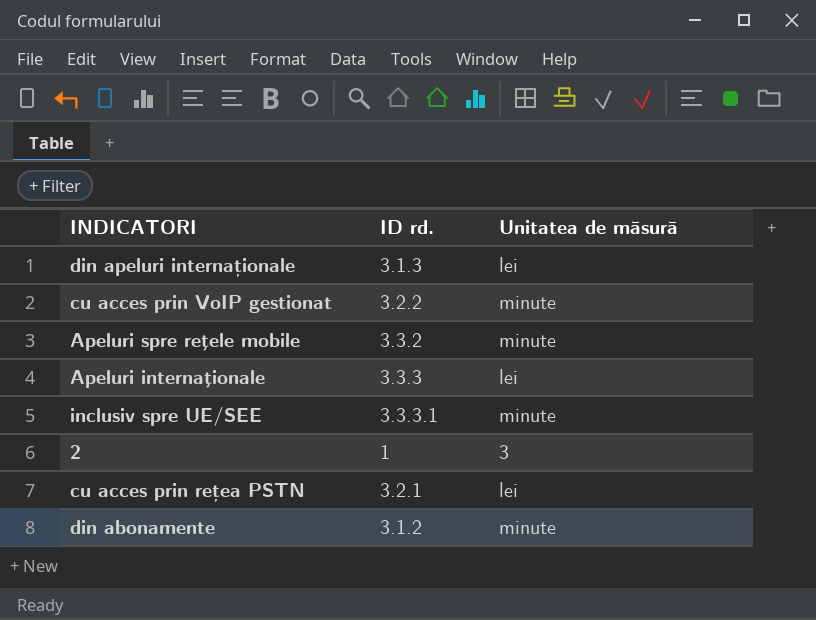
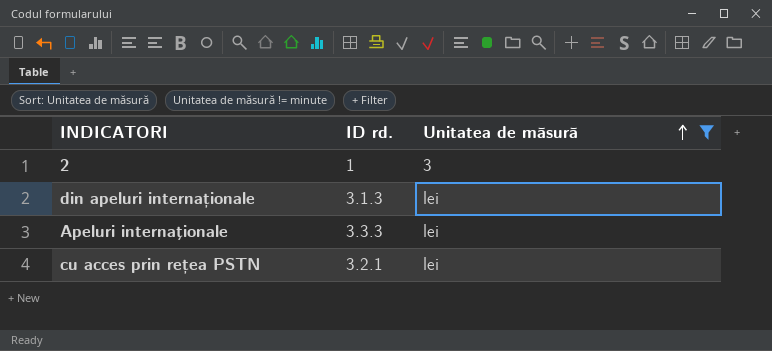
filter: none -> Unitatea de măsură != minute
row order: none -> Unitatea de măsură ascending

